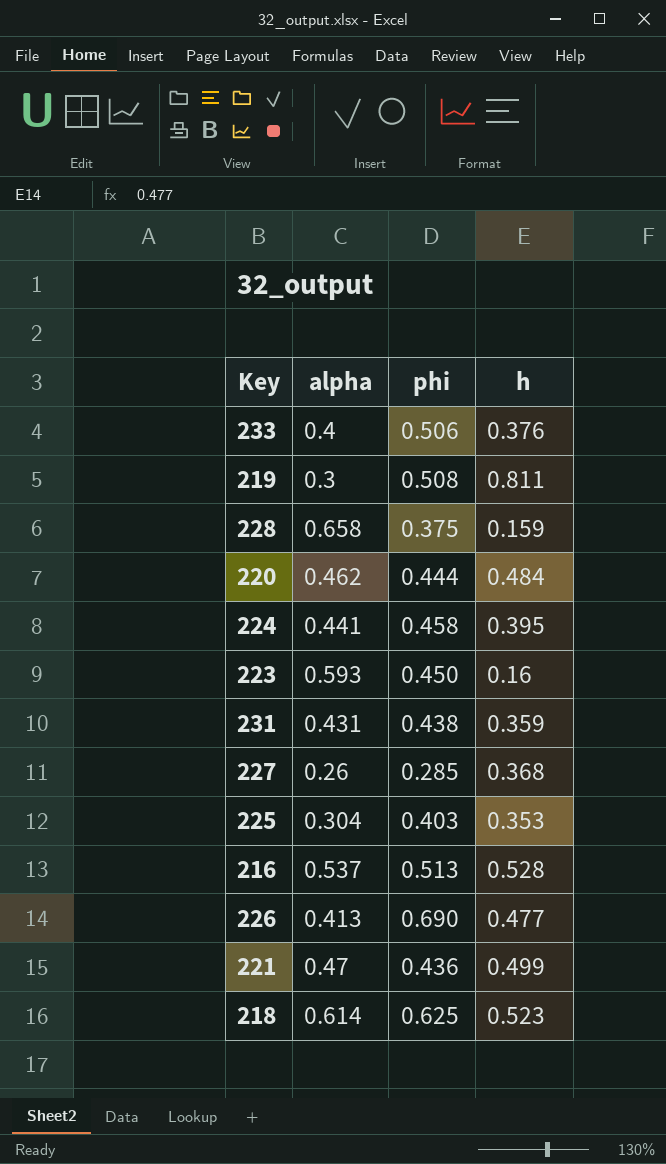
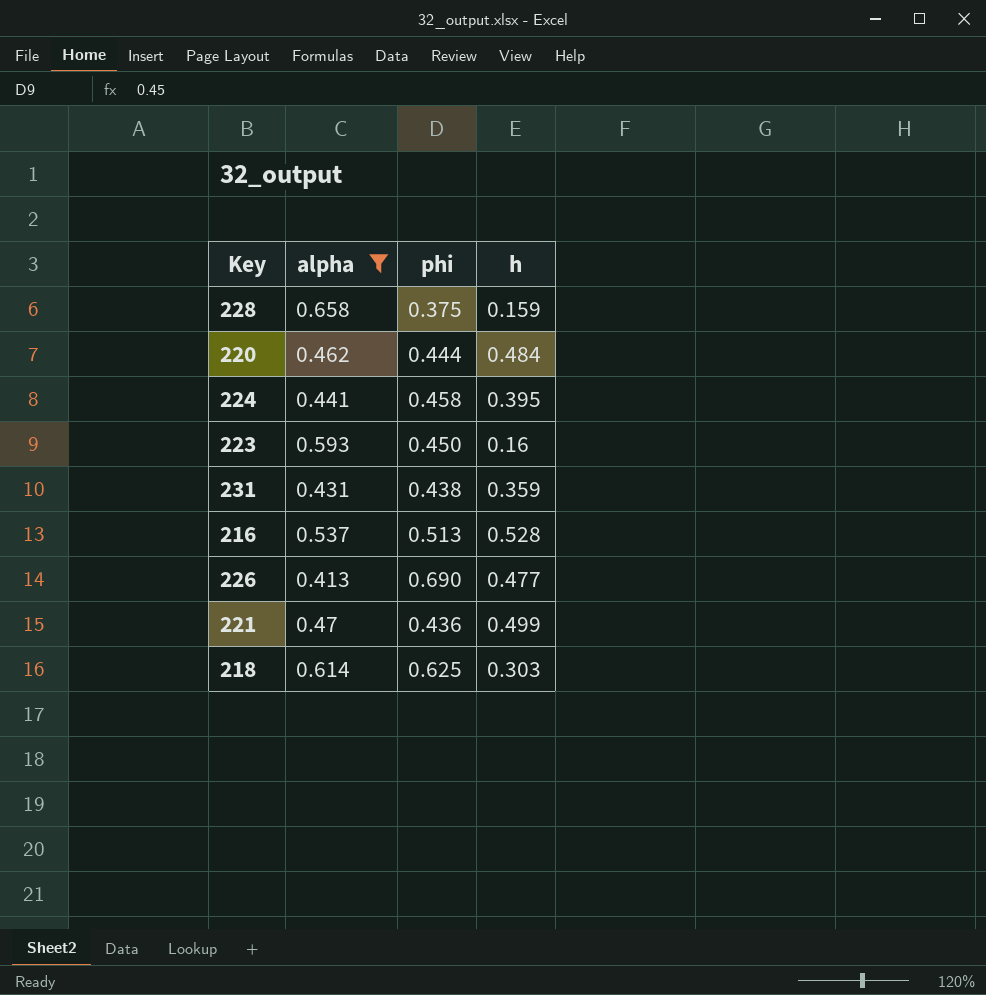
filter: none -> alpha >= 0.413
218 | h: 0.523 -> 0.303

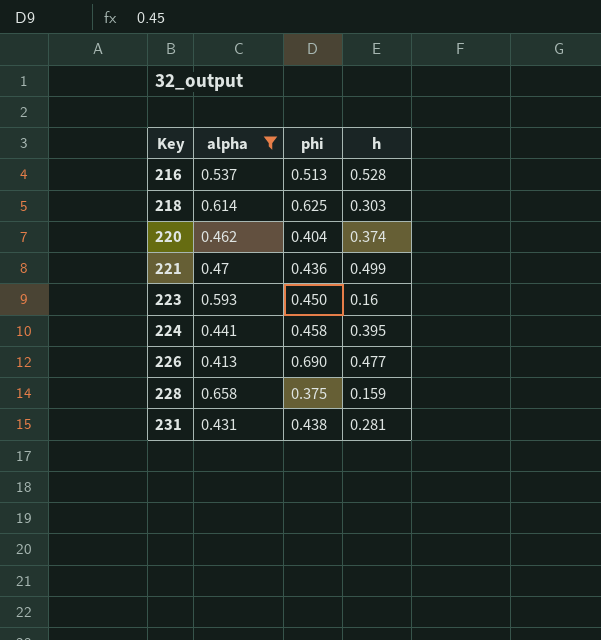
row order: none -> Key ascending
220 | phi: 0.444 -> 0.404
220 | h: 0.484 -> 0.374
231 | h: 0.359 -> 0.281

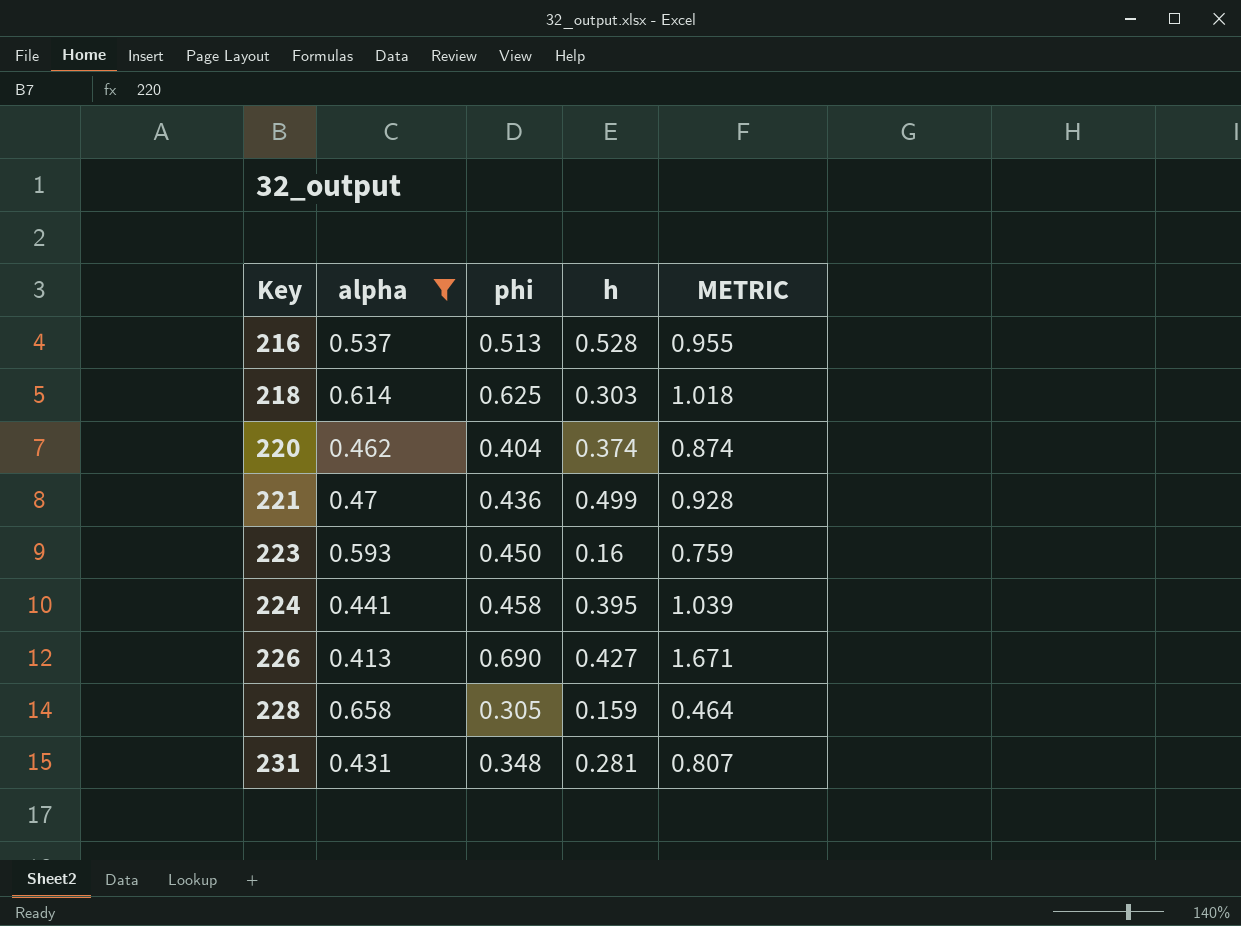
column METRIC | formula: none -> [phi] / [alpha]
226 | h: 0.477 -> 0.427
228 | phi: 0.375 -> 0.305
231 | phi: 0.438 -> 0.348

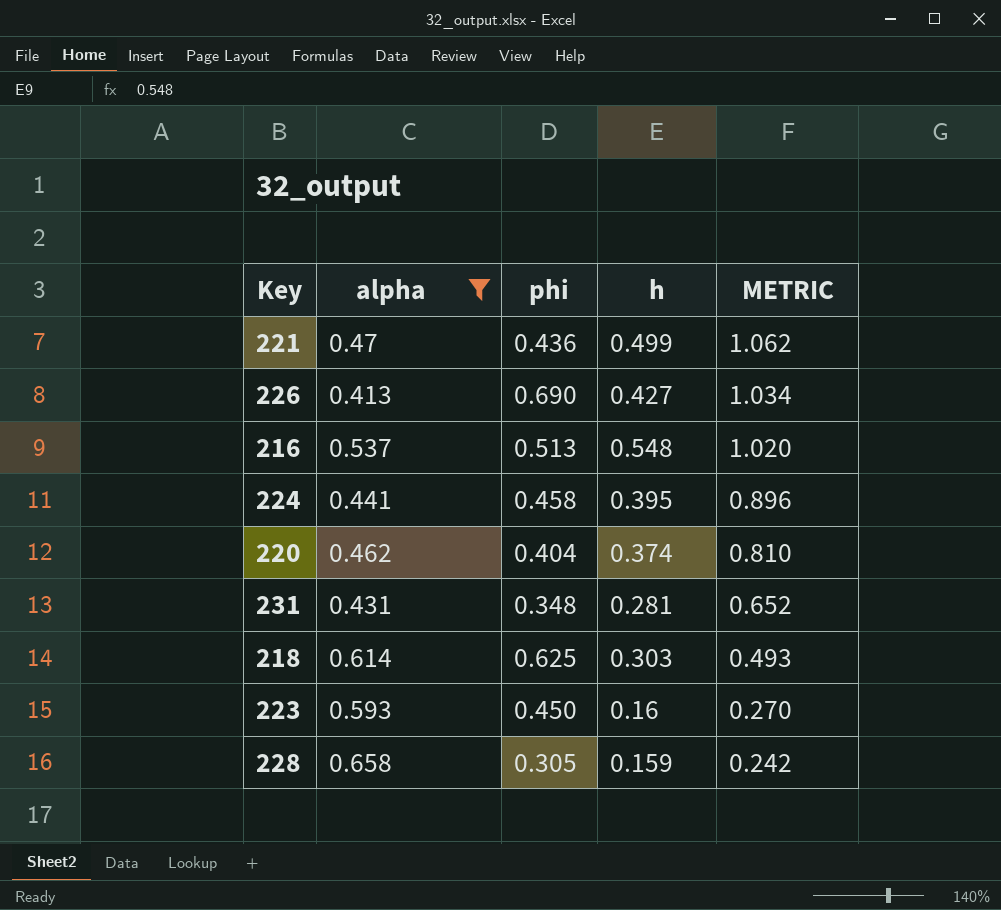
row order: Key ascending -> METRIC descending
column METRIC | formula: [phi] / [alpha] -> [h] / [alpha]
216 | h: 0.528 -> 0.548

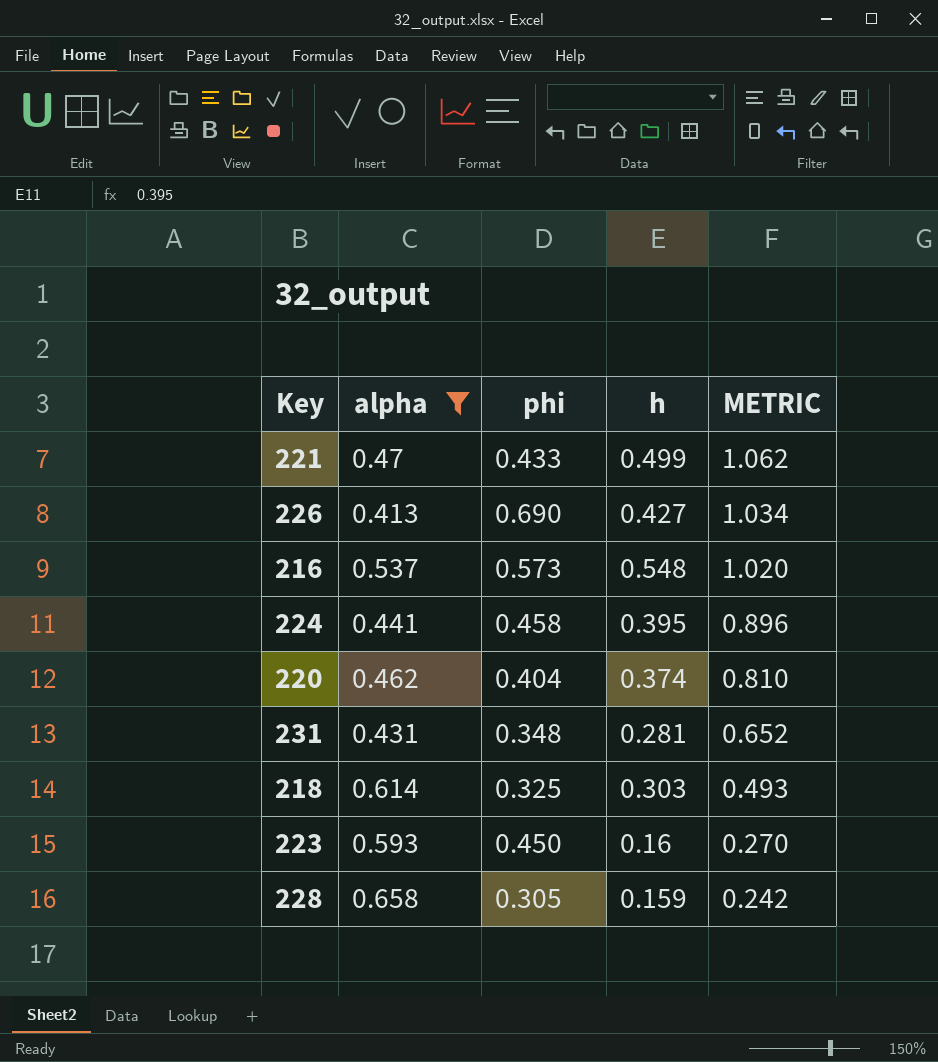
221 | phi: 0.436 -> 0.433
216 | phi: 0.513 -> 0.573
218 | phi: 0.625 -> 0.325

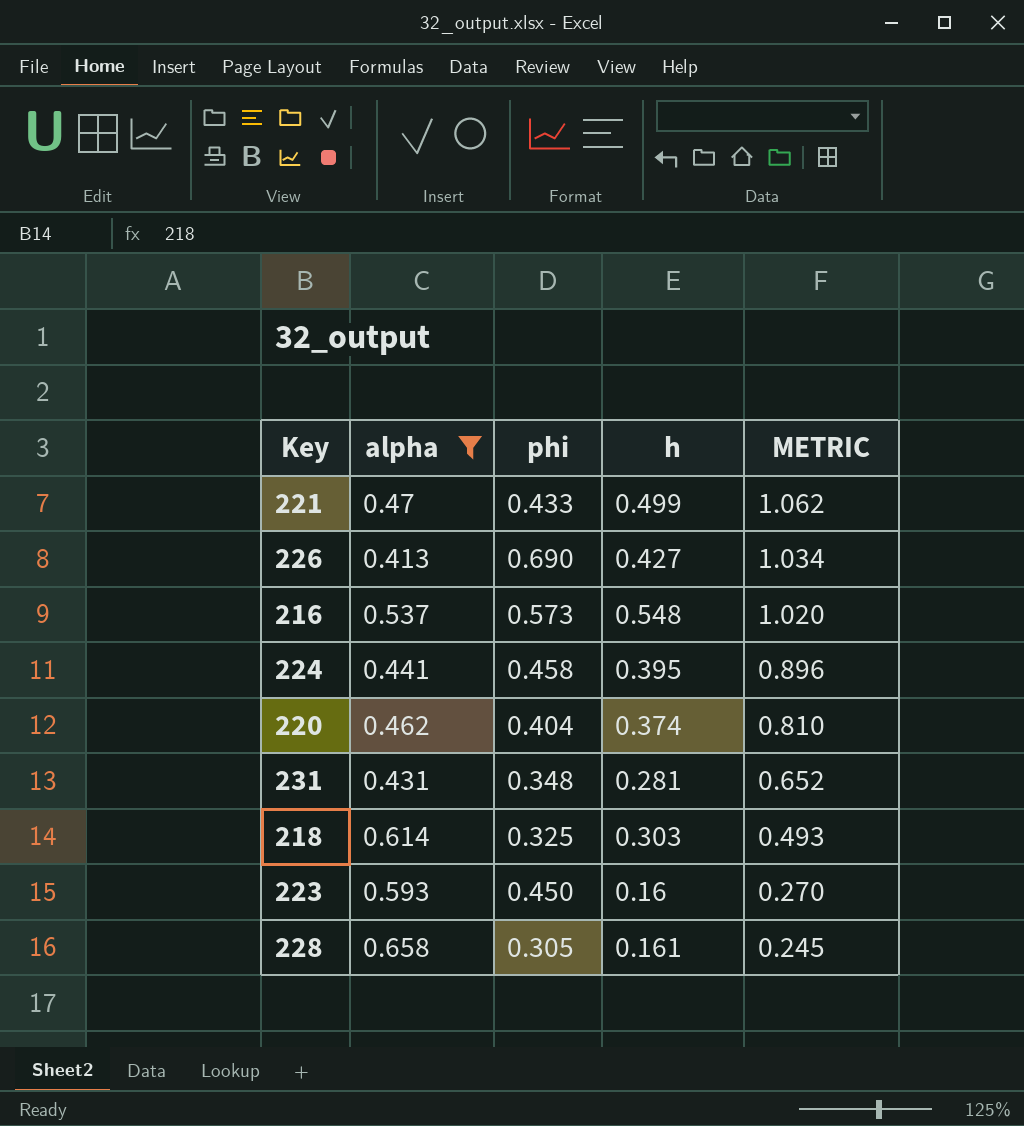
228 | h: 0.159 -> 0.161
228 | METRIC: 0.242 -> 0.245

